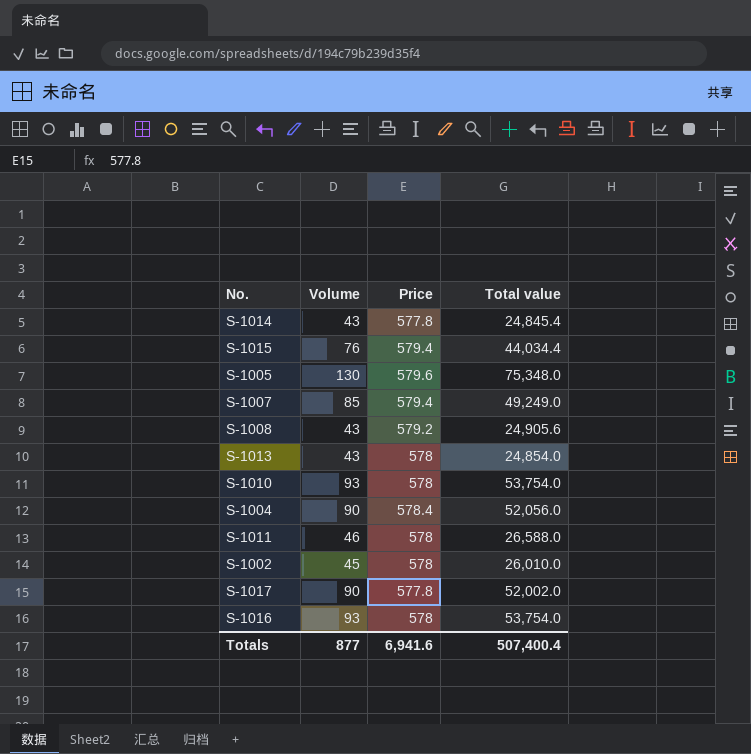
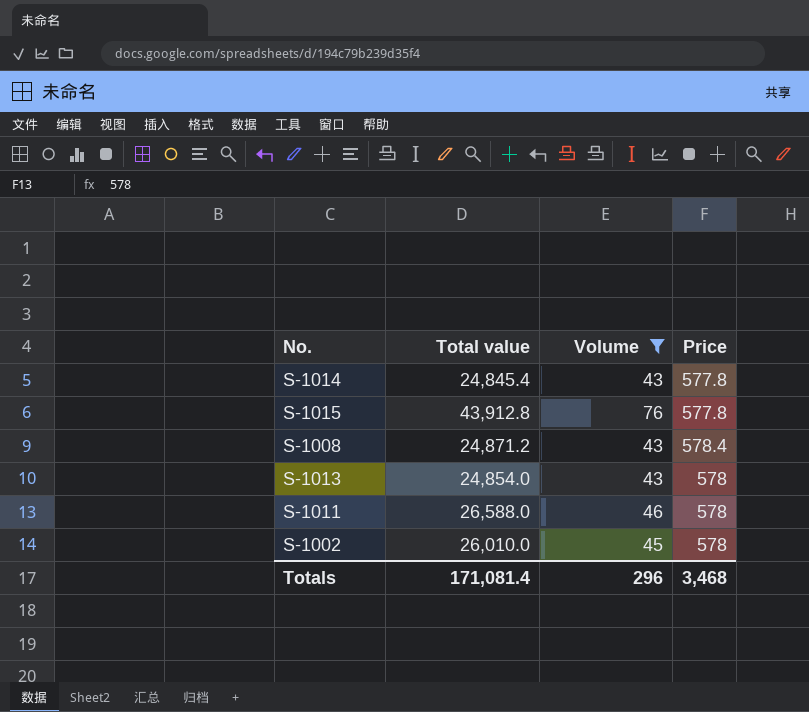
filter: none -> Volume <= 76
column Total value | position: 4 -> 2
S-1015 | Total value: 44,034.4 -> 43,912.8
S-1015 | Price: 579.4 -> 577.8
S-1008 | Total value: 24,905.6 -> 24,871.2
S-1008 | Price: 579.2 -> 578.4
Totals | Total value: 507,400.4 -> 171,081.4
Totals | Volume: 877 -> 296
Totals | Price: 6,941.6 -> 3,468

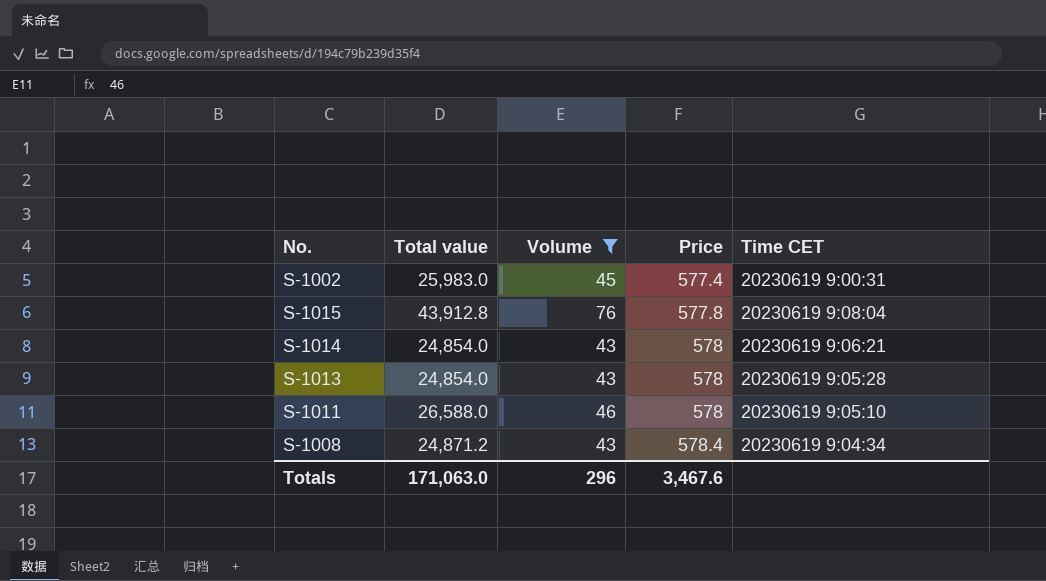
row order: none -> Price ascending
column Time CET | position: none -> 5
S-1002 | Total value: 26,010.0 -> 25,983.0
S-1002 | Price: 578 -> 577.4
S-1014 | Total value: 24,845.4 -> 24,854.0
S-1014 | Price: 577.8 -> 578
Totals | Total value: 171,081.4 -> 171,063.0
Totals | Price: 3,468 -> 3,467.6

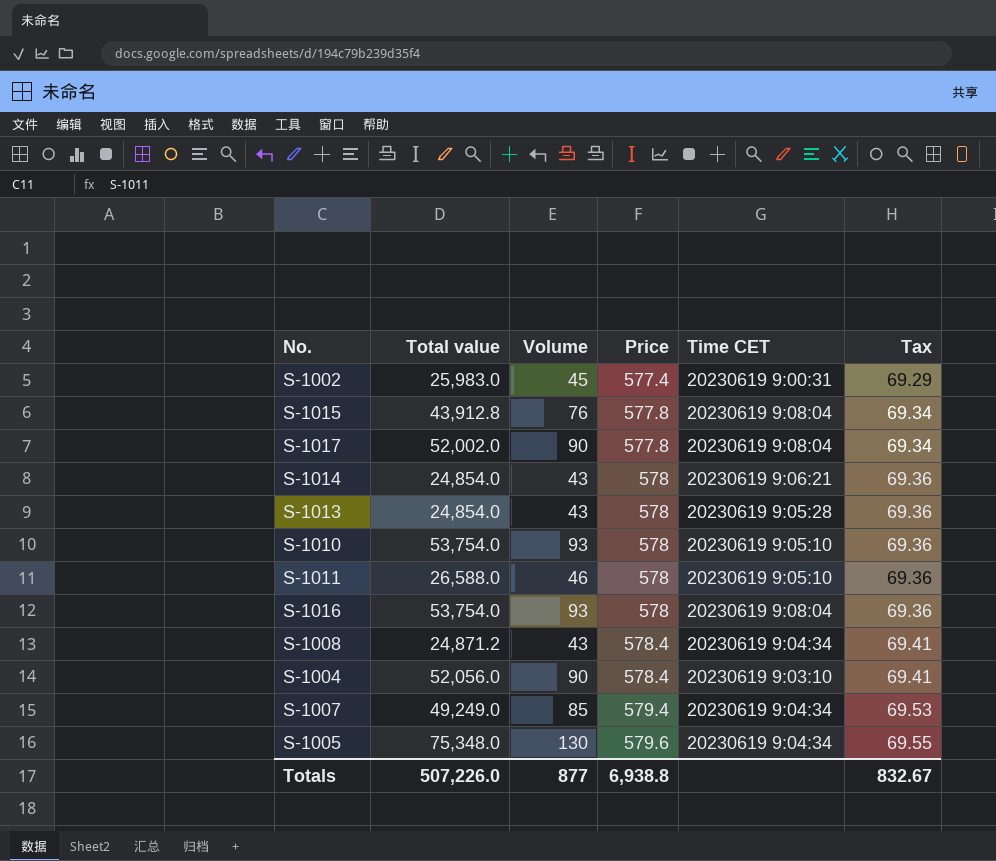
filter: Volume <= 76 -> none
column Tax | formula: none -> [Price] * 0.12
Totals | Total value: 171,063.0 -> 507,226.0
Totals | Volume: 296 -> 877
Totals | Price: 3,467.6 -> 6,938.8

